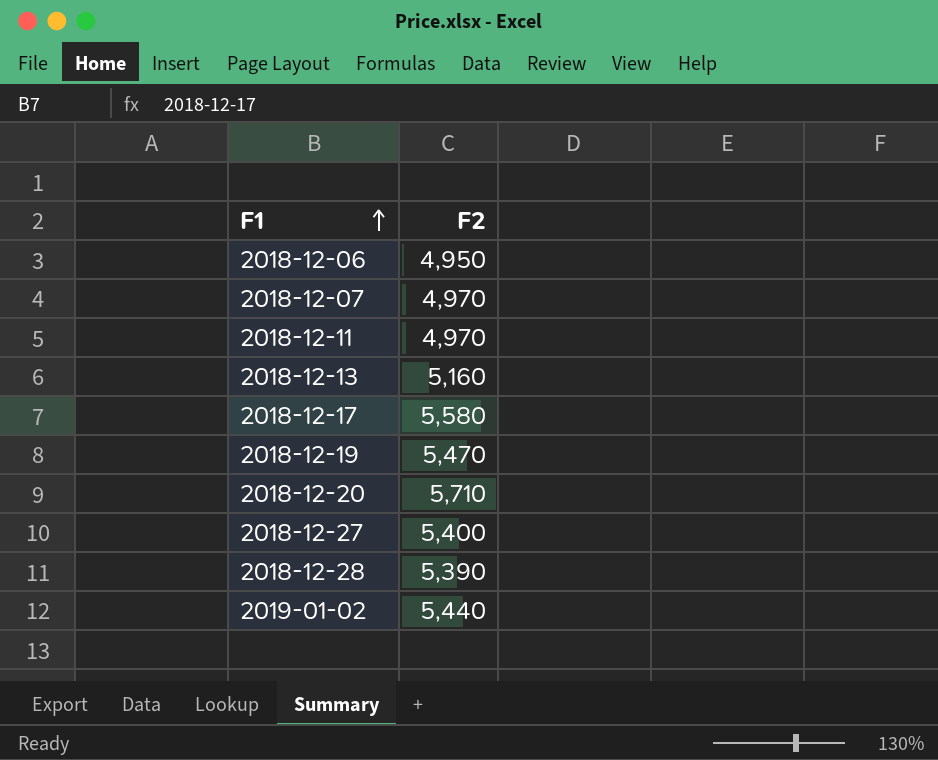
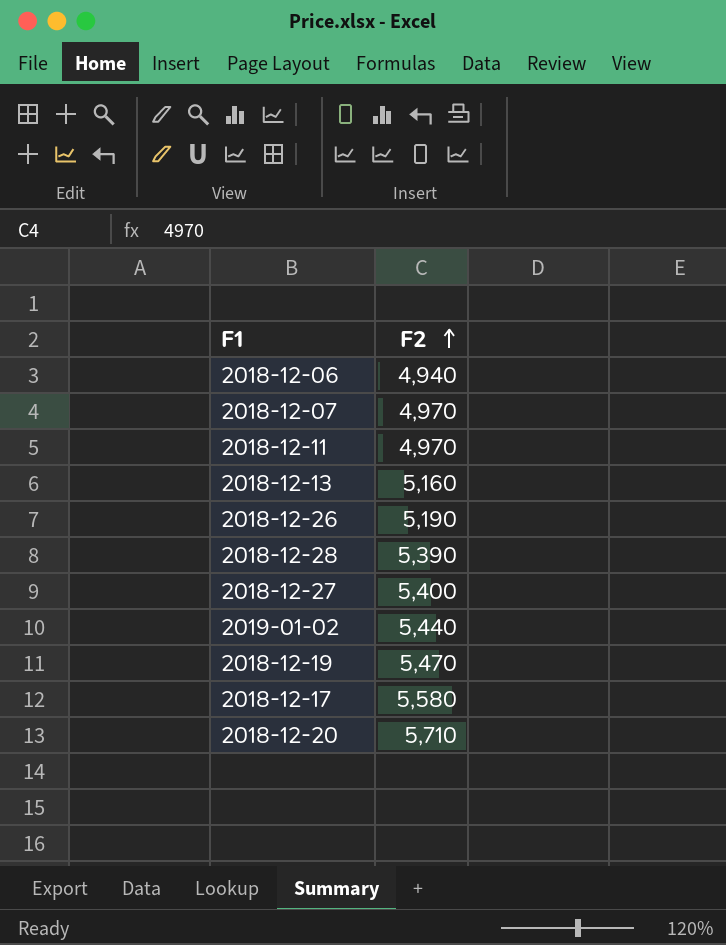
row order: F1 ascending -> F2 ascending
2018-12-06 | F2: 4,950 -> 4,940
row 2018-12-26: none -> 5,190

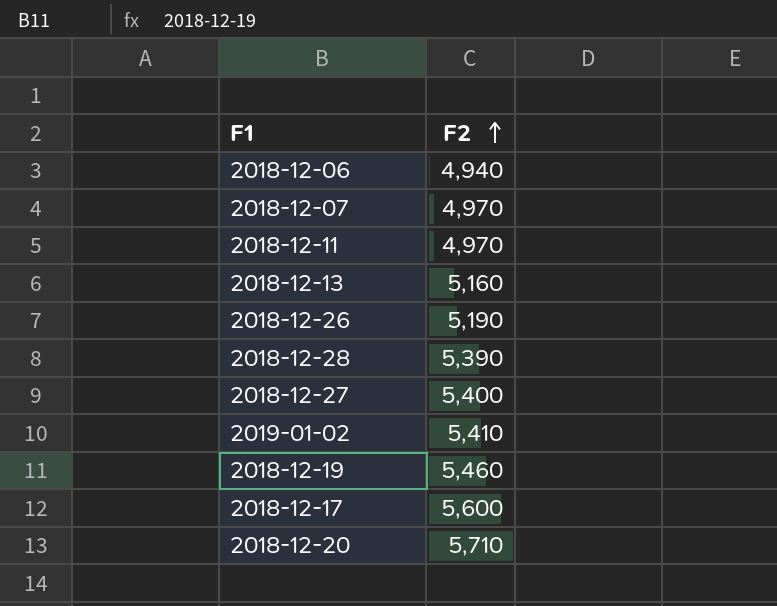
2019-01-02 | F2: 5,440 -> 5,410
2018-12-19 | F2: 5,470 -> 5,460
2018-12-17 | F2: 5,580 -> 5,600

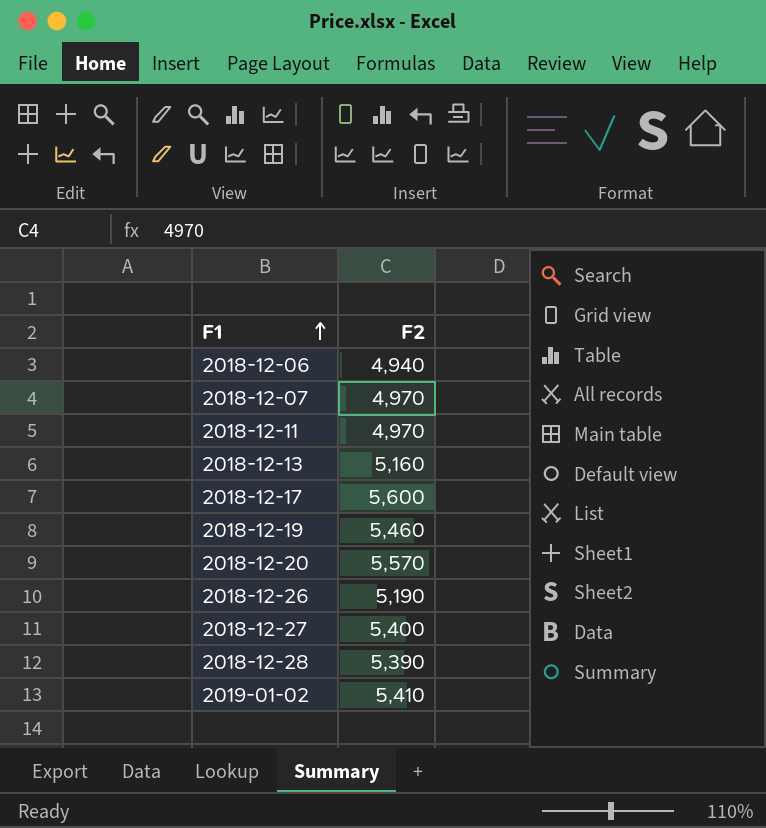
row order: F2 ascending -> F1 ascending
2018-12-20 | F2: 5,710 -> 5,570

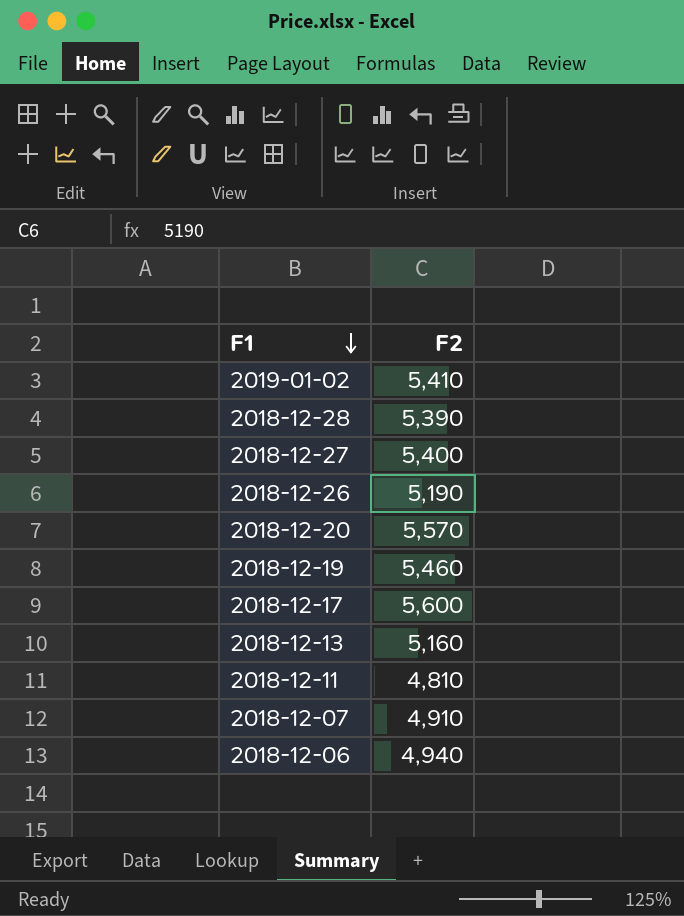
row order: F1 ascending -> F1 descending
2018-12-11 | F2: 4,970 -> 4,810
2018-12-07 | F2: 4,970 -> 4,910

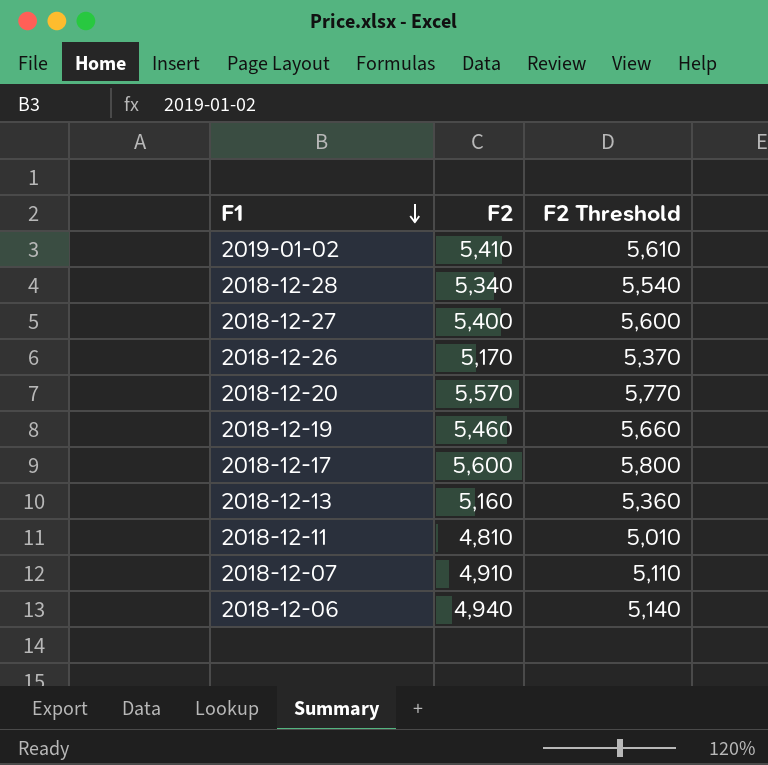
column F2 Threshold | formula: none -> [F2] + 200
2018-12-28 | F2: 5,390 -> 5,340
2018-12-26 | F2: 5,190 -> 5,170

